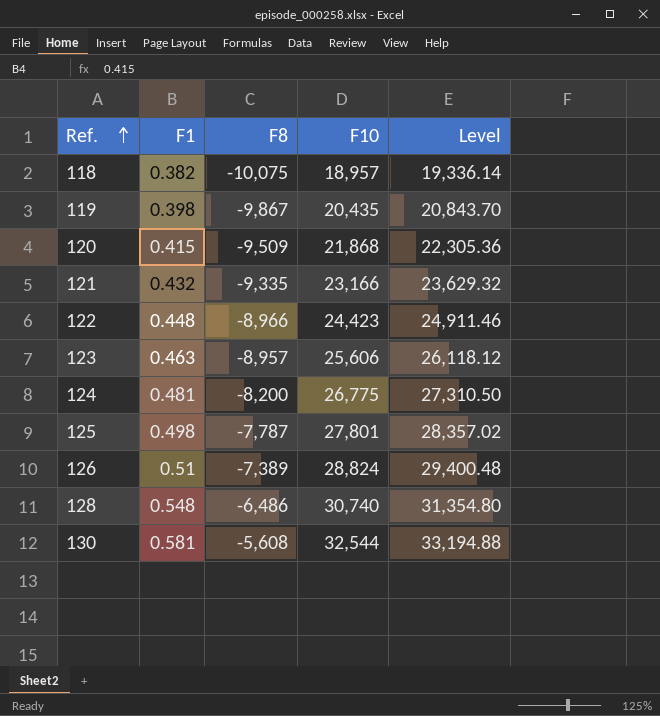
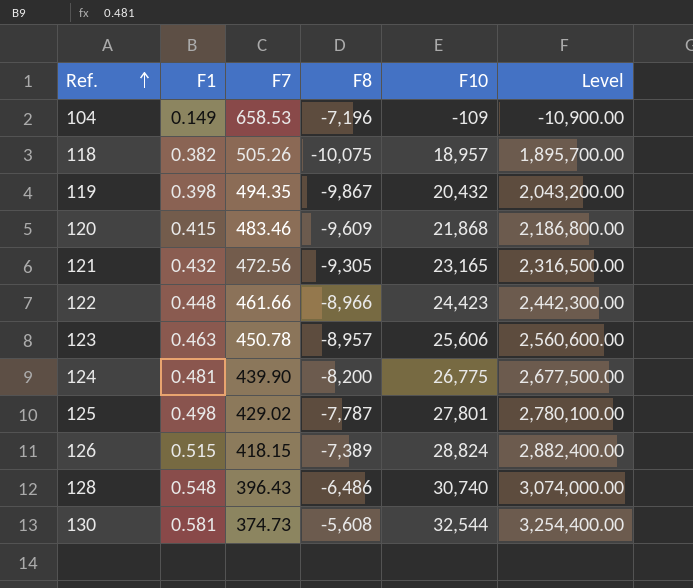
column F7 | position: none -> 3
column Level | formula: [F10] * 1.02 -> [F10] * 100
row 104: none -> 0.149 | 658.53 | -7,196 | -109 | -10,900.00
119 | F10: 20,435 -> 20,432
120 | F8: -9,509 -> -9,609
121 | F8: -9,335 -> -9,305
121 | F10: 23,166 -> 23,165
126 | F1: 0.51 -> 0.515

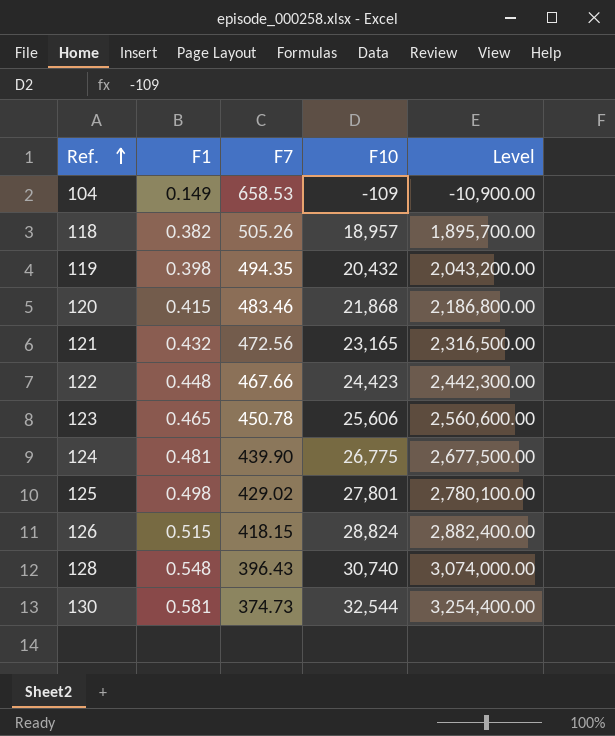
column F8 | position: 4 -> none
122 | F7: 461.66 -> 467.66
123 | F1: 0.463 -> 0.465

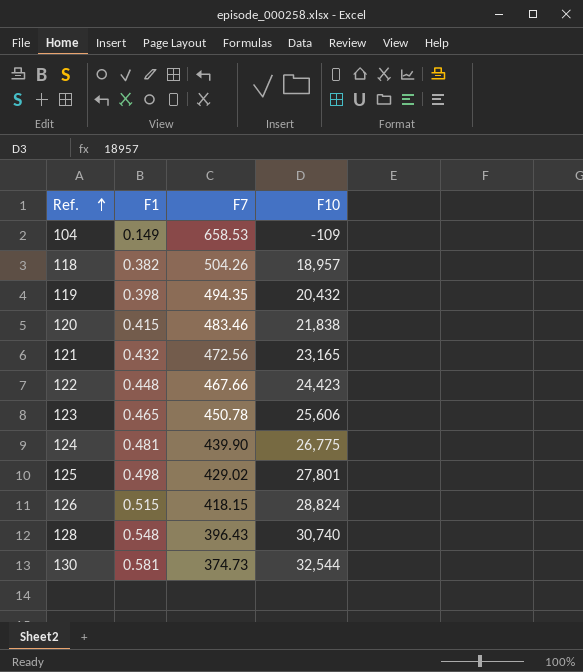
column Level | formula: [F10] * 100 -> none
118 | F7: 505.26 -> 504.26
120 | F10: 21,868 -> 21,838

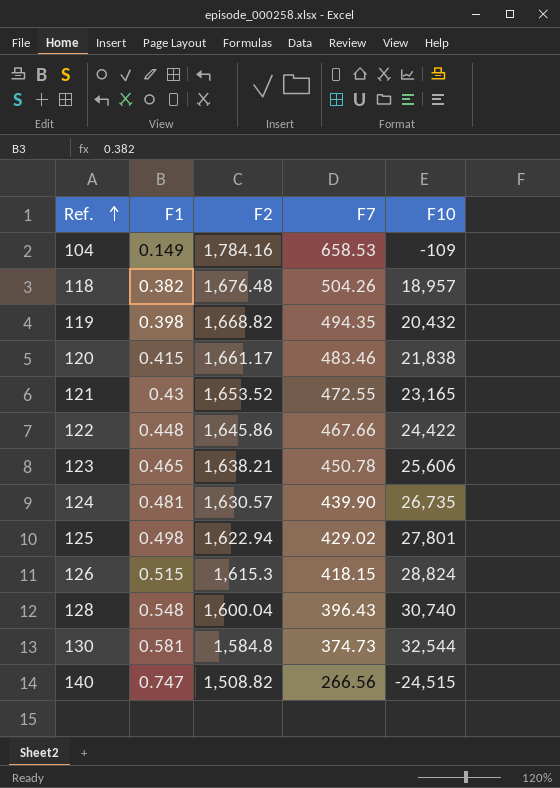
column F2 | position: none -> 3
121 | F1: 0.432 -> 0.43
121 | F7: 472.56 -> 472.55
122 | F10: 24,423 -> 24,422
124 | F10: 26,775 -> 26,735
row 140: none -> 0.747 | 1,508.82 | 266.56 | -24,515

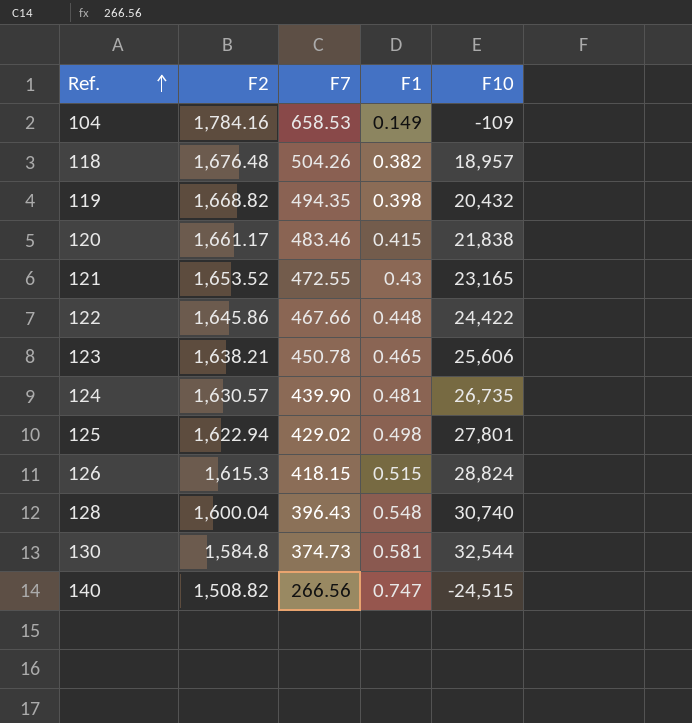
column F1 | position: 2 -> 4

